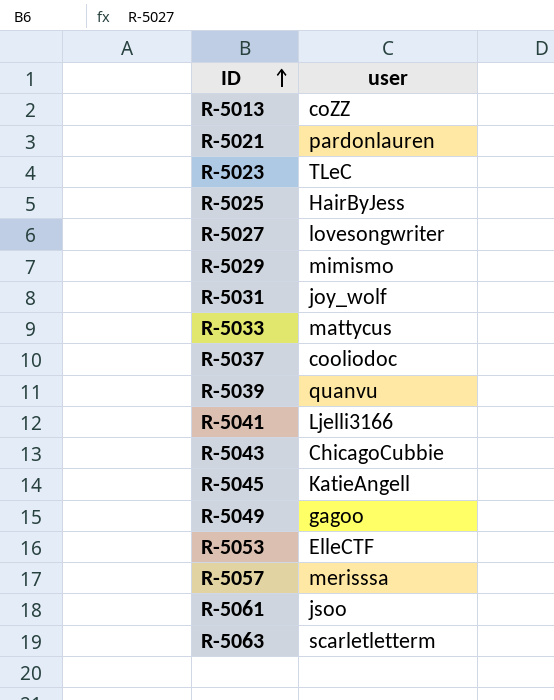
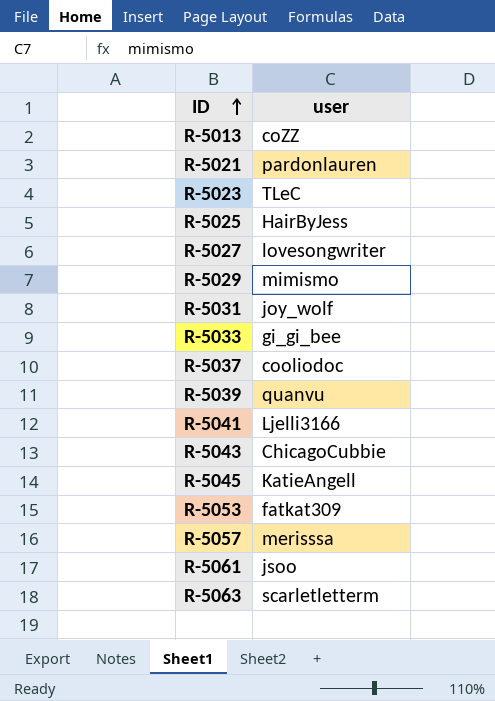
row R-5049: gagoo -> none
R-5033 | user: mattycus -> gi_gi_bee
R-5053 | user: ElleCTF -> fatkat309

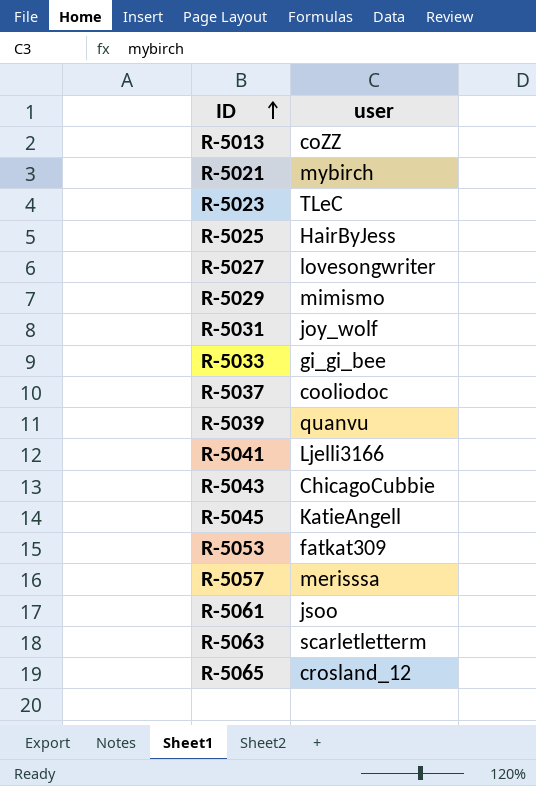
R-5021 | user: pardonlauren -> mybirch
row R-5065: none -> crosland_12

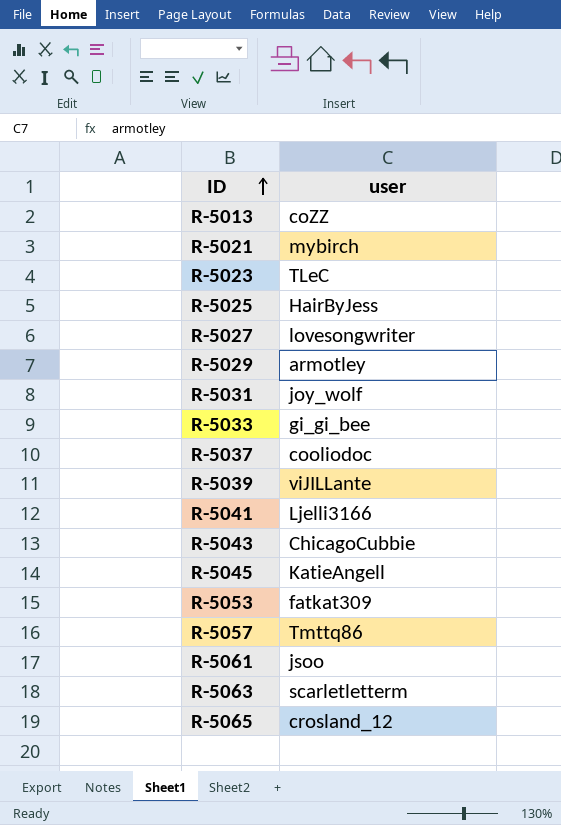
R-5029 | user: mimismo -> armotley
R-5039 | user: quanvu -> viJILLante
R-5057 | user: merisssa -> Tmttq86

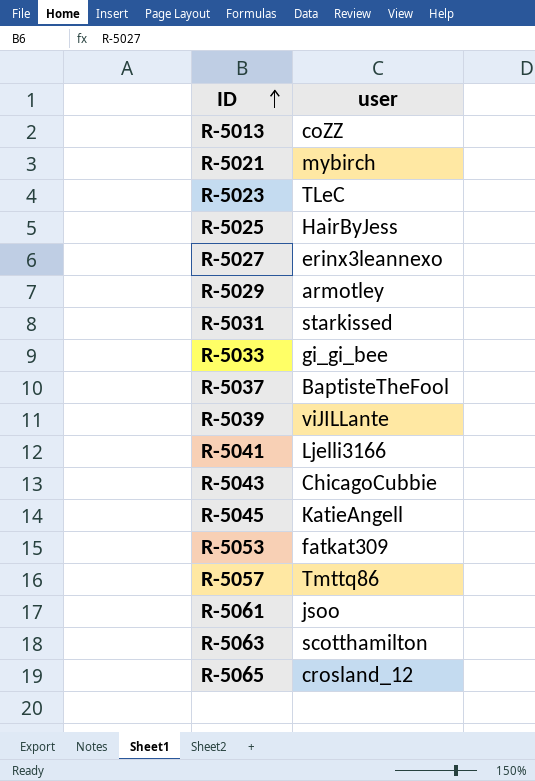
R-5027 | user: lovesongwriter -> erinx3leannexo
R-5031 | user: joy_wolf -> starkissed
R-5037 | user: cooliodoc -> BaptisteTheFool
R-5063 | user: scarletletterm -> scotthamilton

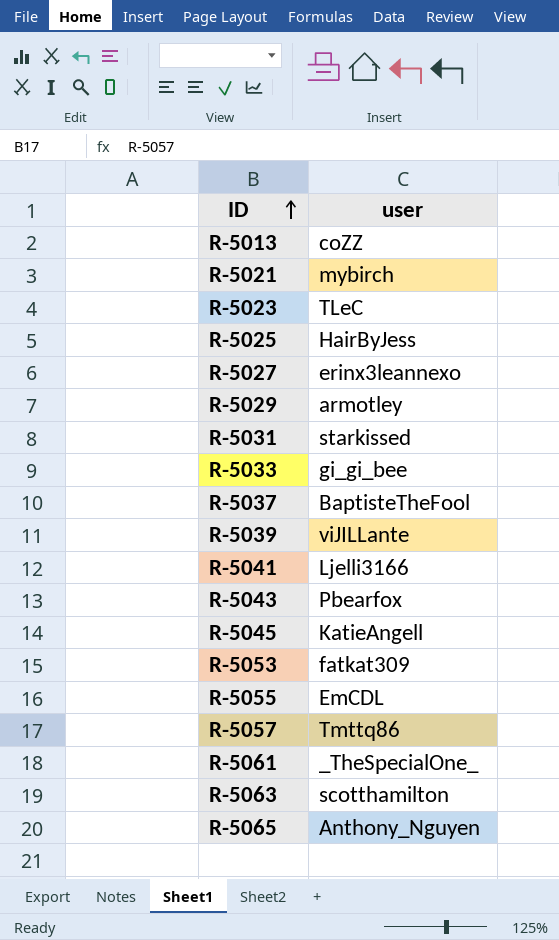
R-5043 | user: ChicagoCubbie -> Pbearfox
row R-5055: none -> EmCDL
R-5061 | user: jsoo -> _TheSpecialOne_
R-5065 | user: crosland_12 -> Anthony_Nguyen

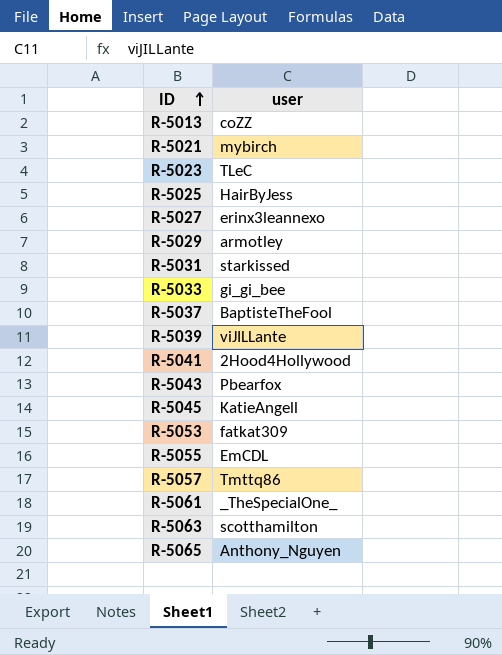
R-5041 | user: Ljelli3166 -> 2Hood4Hollywood

